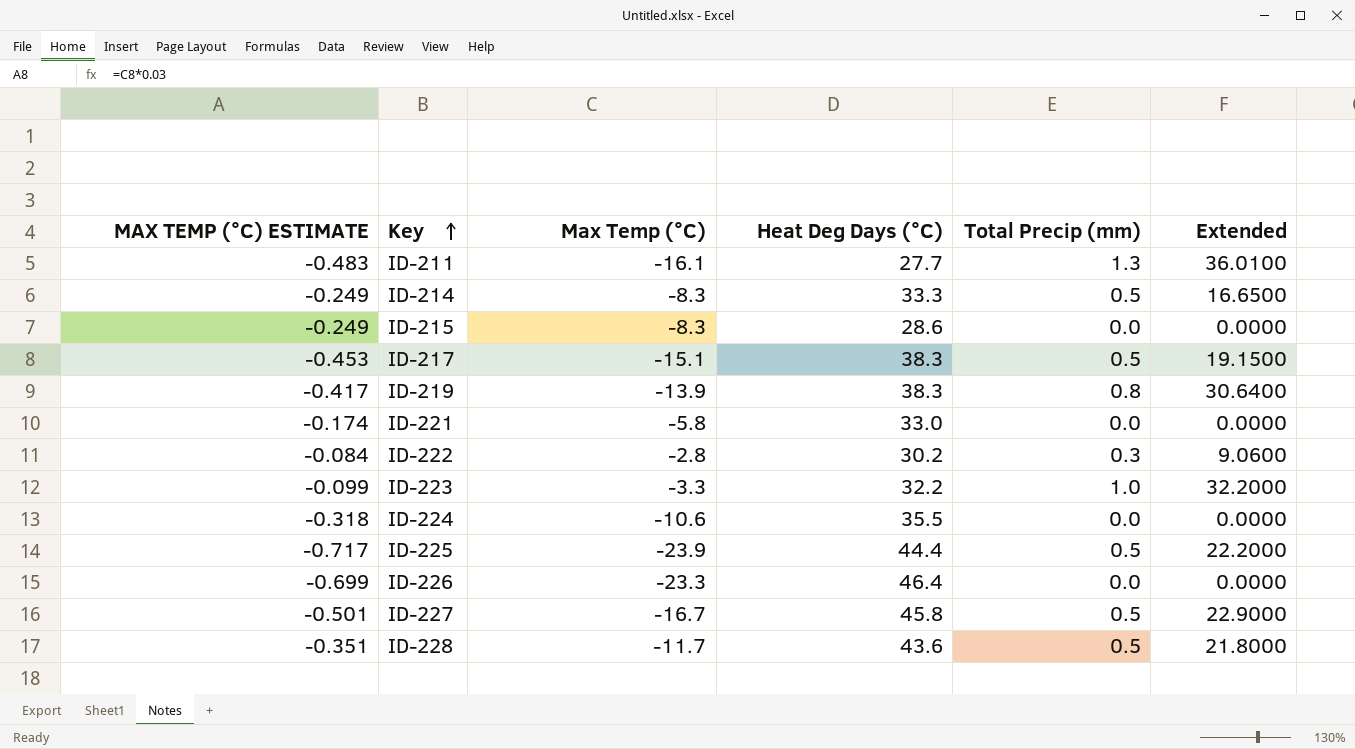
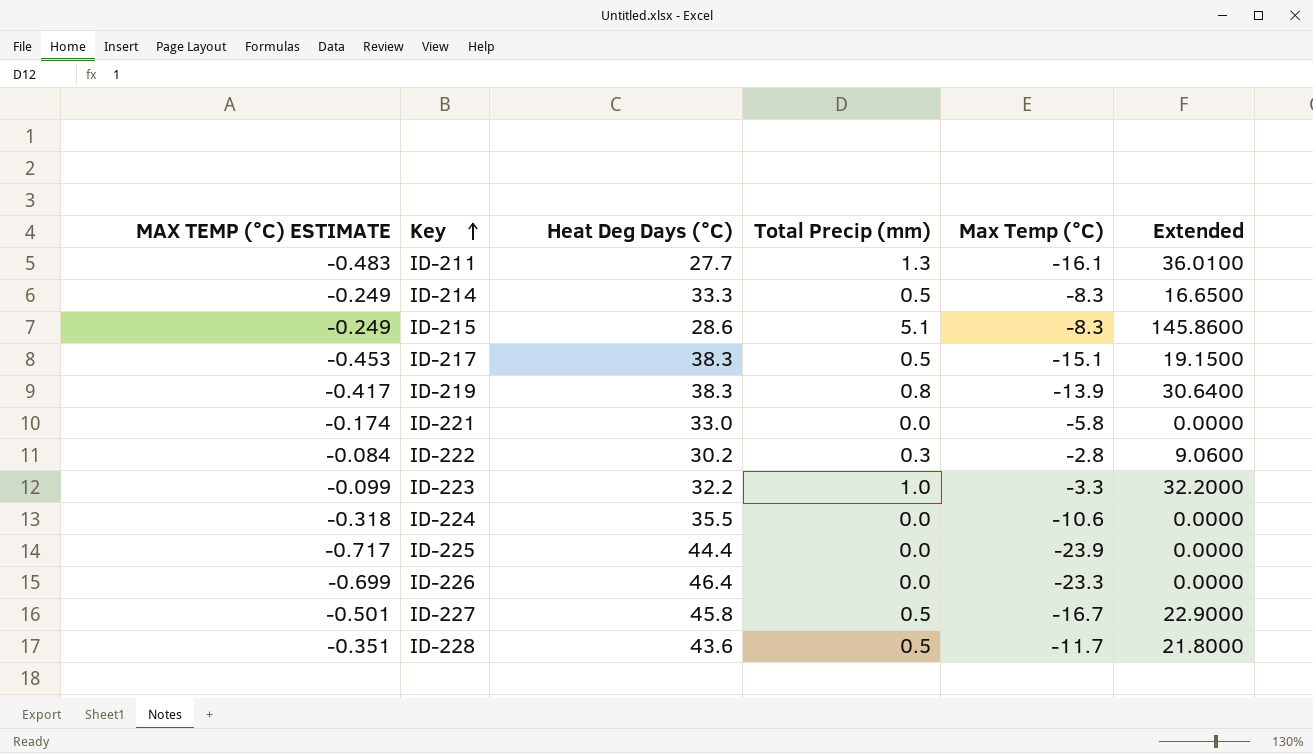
column Max Temp (°C) | position: 3 -> 5
ID-215 | Total Precip (mm): 0.0 -> 5.1
ID-215 | Extended: 0.0000 -> 145.8600
ID-225 | Total Precip (mm): 0.5 -> 0.0
ID-225 | Extended: 22.2000 -> 0.0000

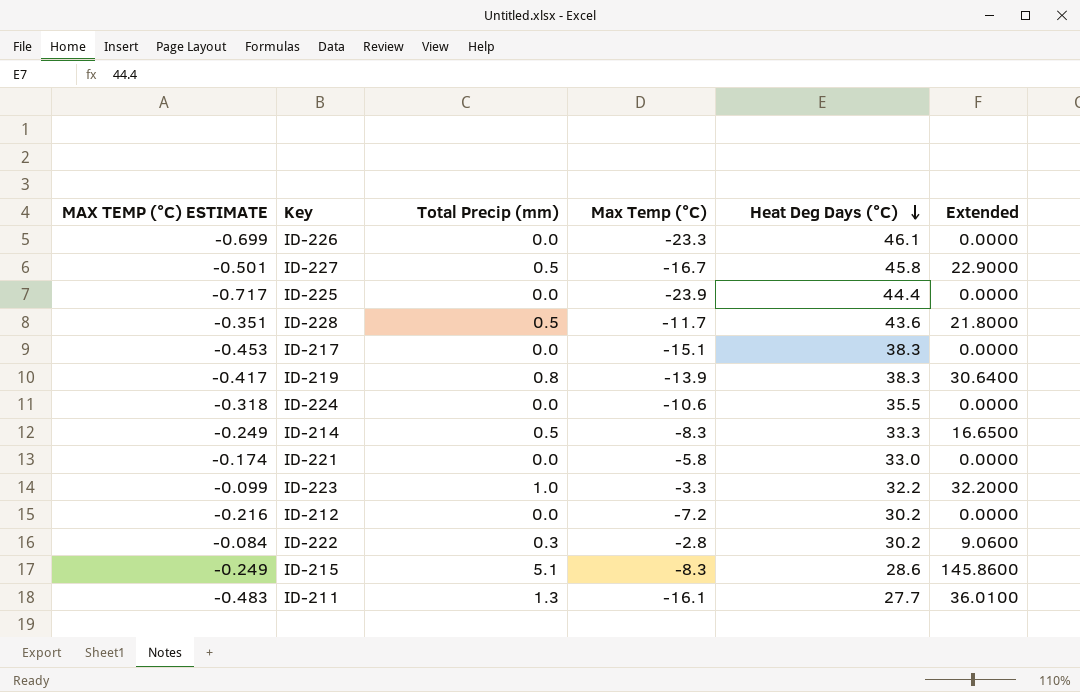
row order: Key ascending -> Heat Deg Days (°C) descending
column Heat Deg Days (°C) | position: 3 -> 5
ID-226 | Heat Deg Days (°C): 46.4 -> 46.1
ID-217 | Total Precip (mm): 0.5 -> 0.0
ID-217 | Extended: 19.1500 -> 0.0000
row ID-212: none -> -0.216 | 0.0 | -7.2 | 30.2 | 0.0000

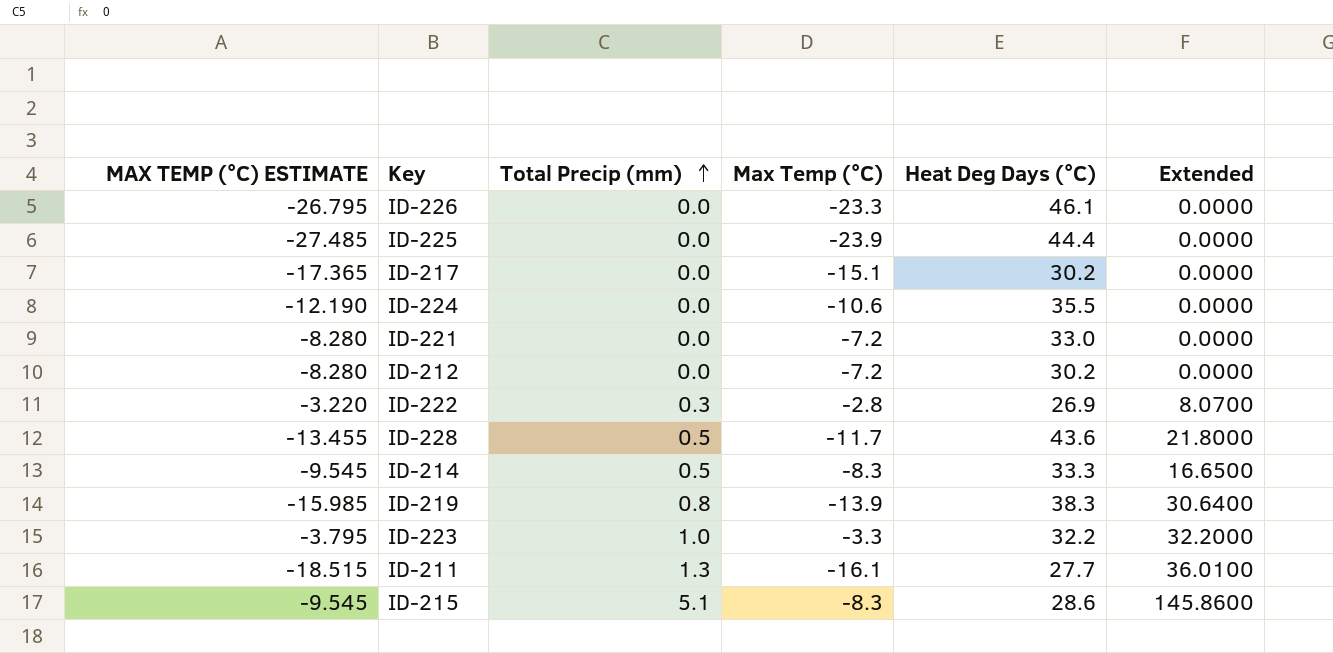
row order: Heat Deg Days (°C) descending -> Total Precip (mm) ascending
column MAX TEMP (°C) ESTIMATE | formula: [Max Temp (°C)] * 0.03 -> [Max Temp (°C)] * 1.15
row ID-227: -0.501 | 0.5 | -16.7 | 45.8 | 22.9000 -> none
ID-217 | Heat Deg Days (°C): 38.3 -> 30.2
ID-221 | Max Temp (°C): -5.8 -> -7.2
ID-222 | Heat Deg Days (°C): 30.2 -> 26.9
ID-222 | Extended: 9.0600 -> 8.0700

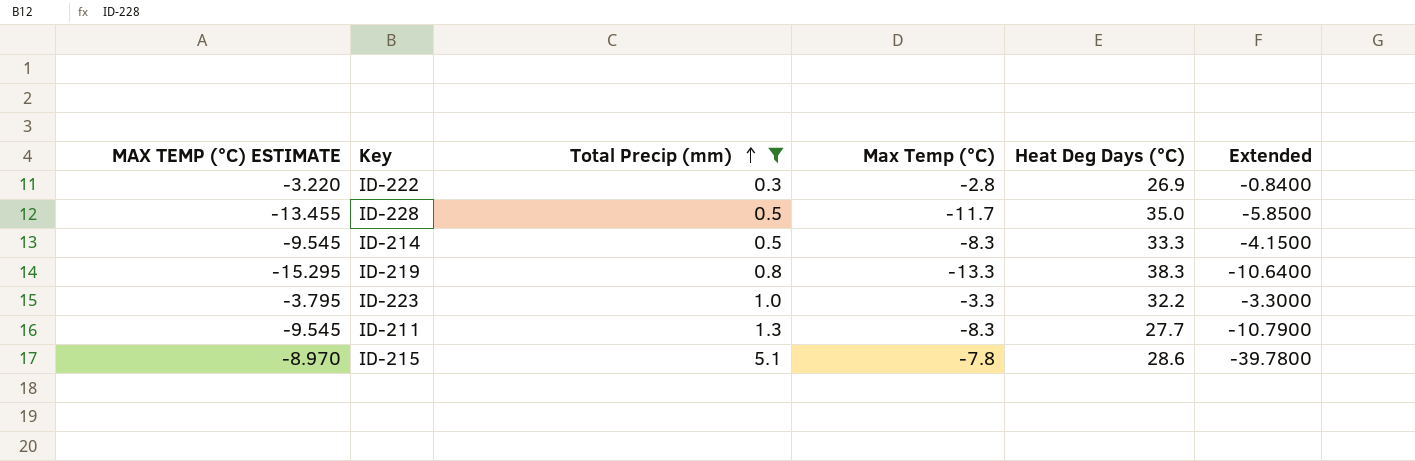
filter: none -> Total Precip (mm) != 0.0
column Extended | formula: [Total Precip (mm)] * [Heat Deg Days (°C)] -> [Total Precip (mm)] * [Max Temp (°C)]
ID-228 | Heat Deg Days (°C): 43.6 -> 35.0
ID-219 | MAX TEMP (°C) ESTIMATE: -15.985 -> -15.295
ID-219 | Max Temp (°C): -13.9 -> -13.3
ID-211 | MAX TEMP (°C) ESTIMATE: -18.515 -> -9.545
ID-211 | Max Temp (°C): -16.1 -> -8.3
ID-215 | MAX TEMP (°C) ESTIMATE: -9.545 -> -8.970
ID-215 | Max Temp (°C): -8.3 -> -7.8

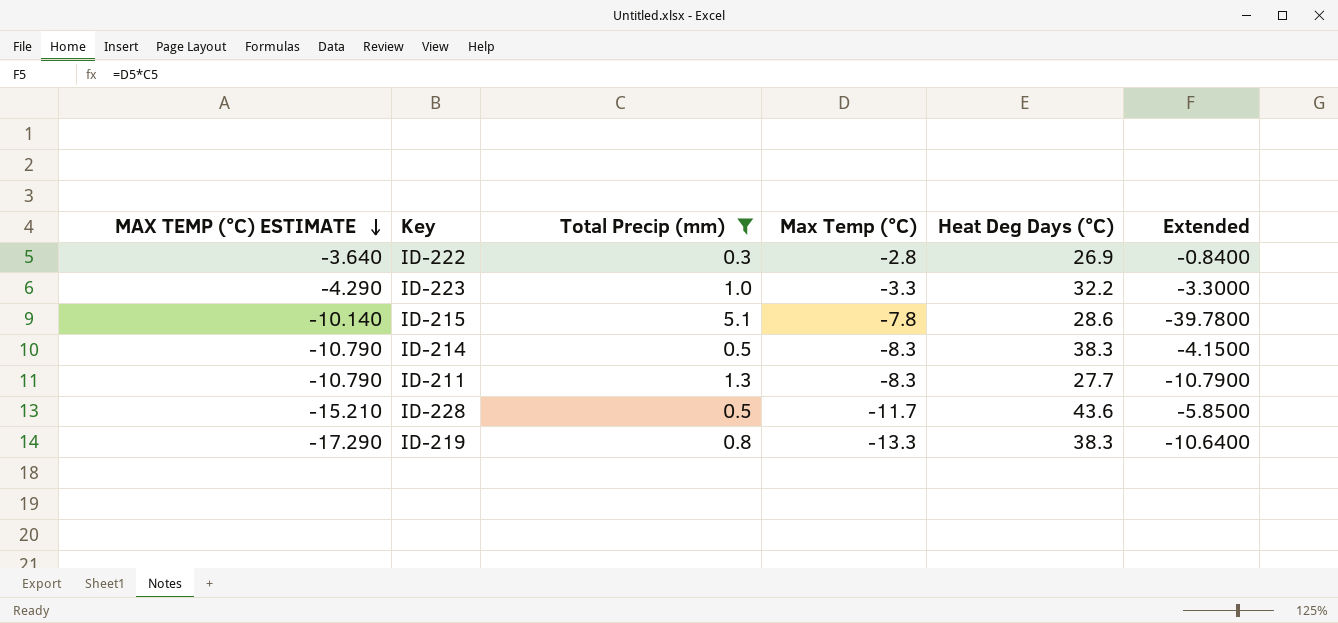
row order: Total Precip (mm) ascending -> MAX TEMP (°C) ESTIMATE descending
column MAX TEMP (°C) ESTIMATE | formula: [Max Temp (°C)] * 1.15 -> [Max Temp (°C)] * 1.3
ID-214 | Heat Deg Days (°C): 33.3 -> 38.3
ID-228 | Heat Deg Days (°C): 35.0 -> 43.6

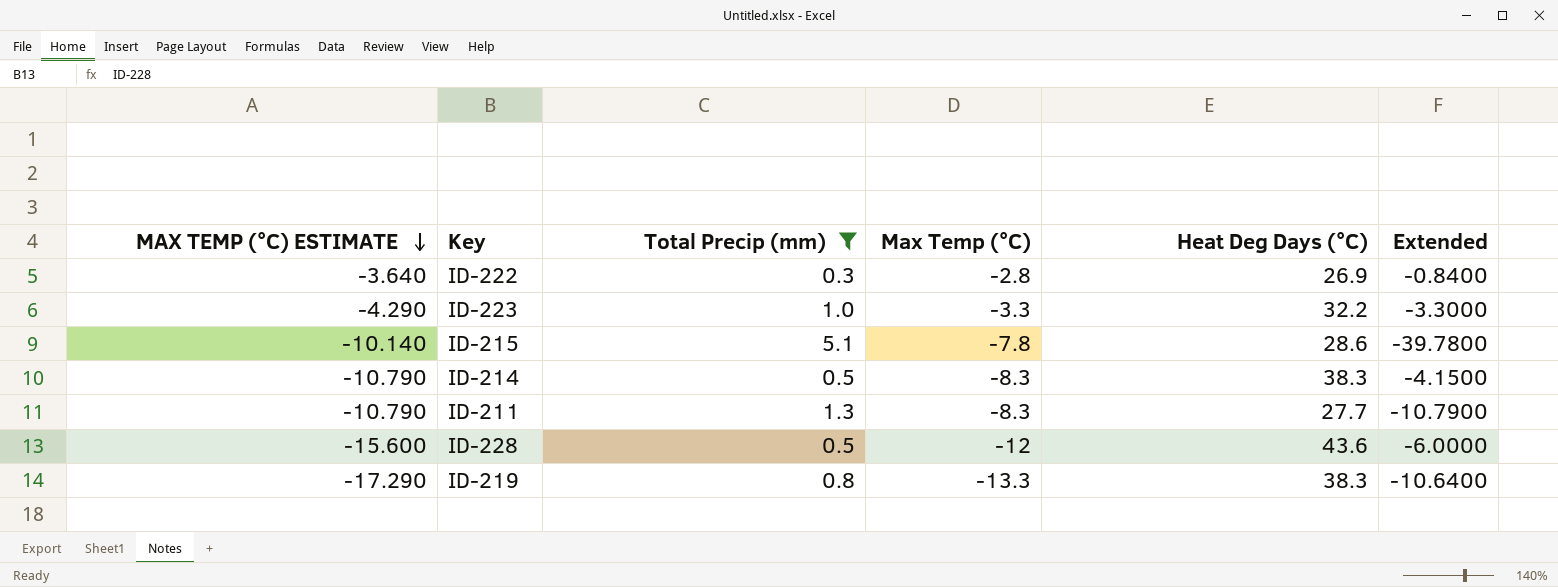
ID-228 | MAX TEMP (°C) ESTIMATE: -15.210 -> -15.600
ID-228 | Max Temp (°C): -11.7 -> -12
ID-228 | Extended: -5.8500 -> -6.0000

